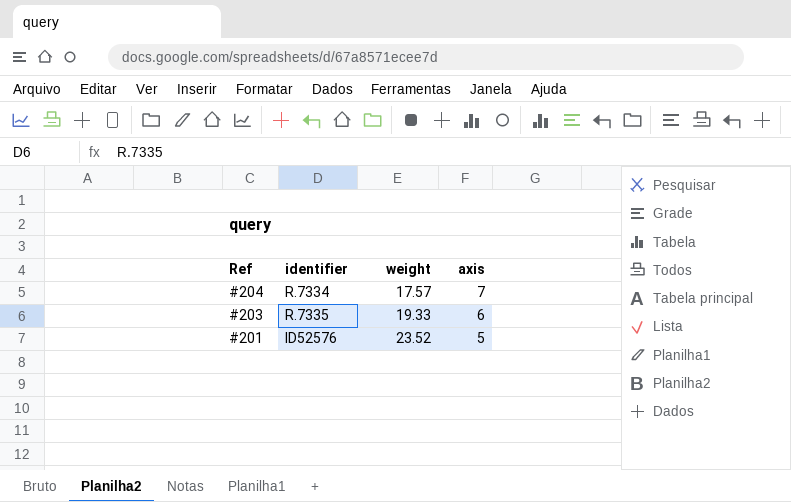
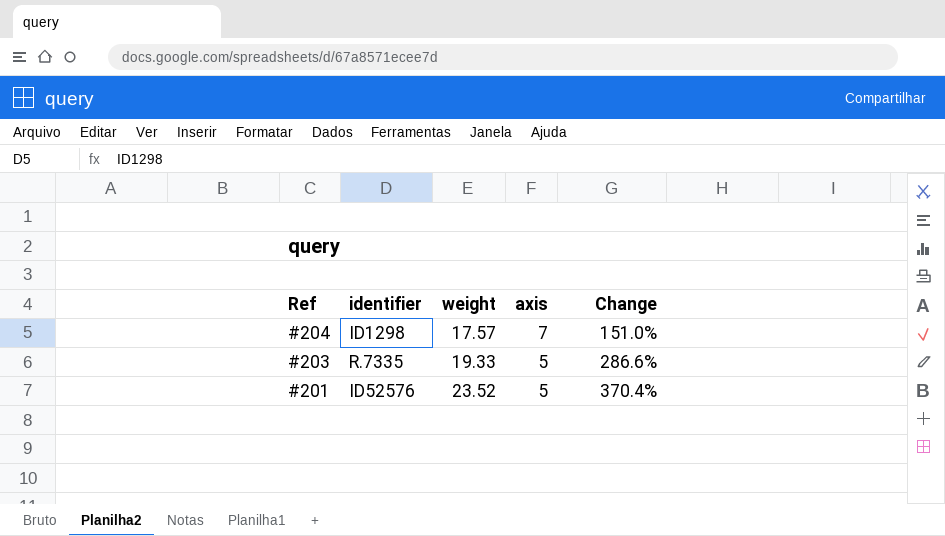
column Change | formula: none -> ([weight] - [axis]) / [axis]
#204 | identifier: R.7334 -> ID1298
#203 | axis: 6 -> 5

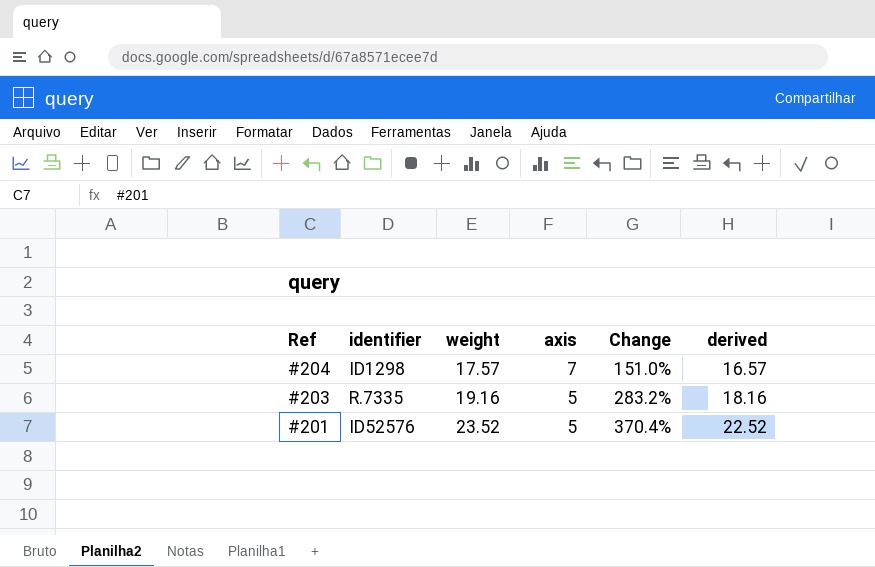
column derived | formula: none -> [weight] - 1
#203 | weight: 19.33 -> 19.16
#203 | Change: 286.6% -> 283.2%

